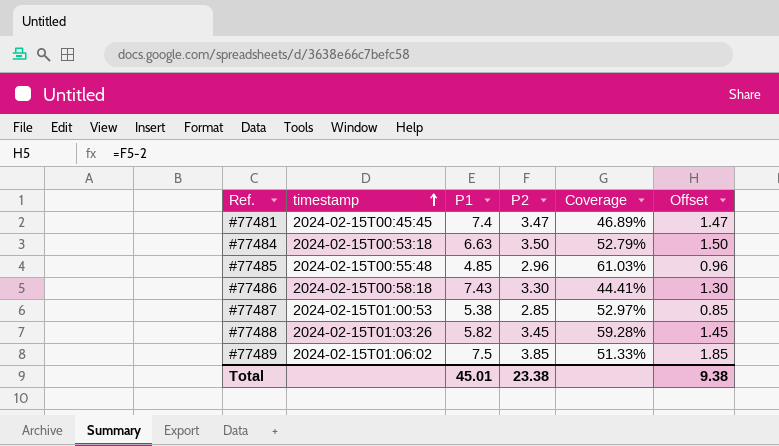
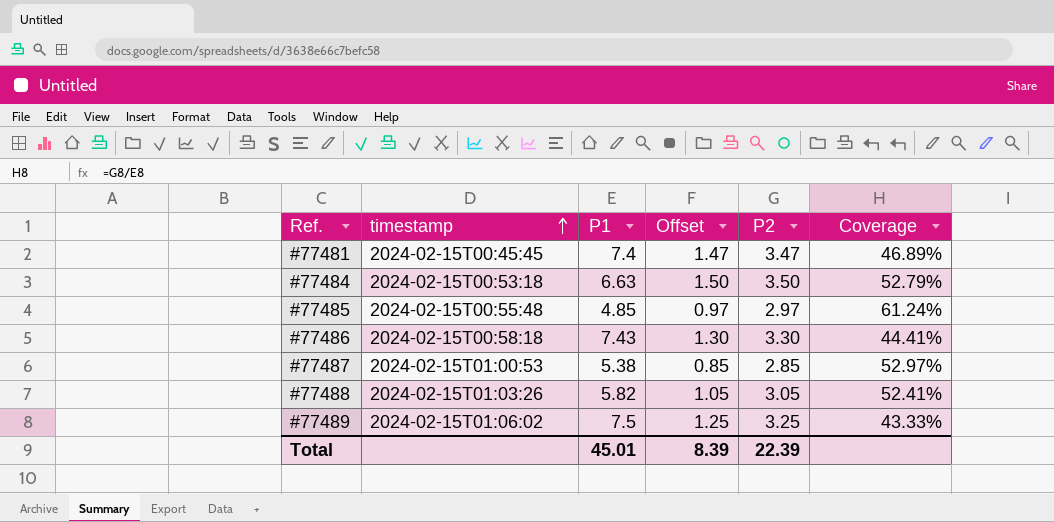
column Offset | position: 6 -> 4
#77485 | Offset: 0.96 -> 0.97
#77485 | P2: 2.96 -> 2.97
#77485 | Coverage: 61.03% -> 61.24%
#77488 | Offset: 1.45 -> 1.05
#77488 | P2: 3.45 -> 3.05
#77488 | Coverage: 59.28% -> 52.41%
#77489 | Offset: 1.85 -> 1.25
#77489 | P2: 3.85 -> 3.25
#77489 | Coverage: 51.33% -> 43.33%
Total | Offset: 9.38 -> 8.39
Total | P2: 23.38 -> 22.39

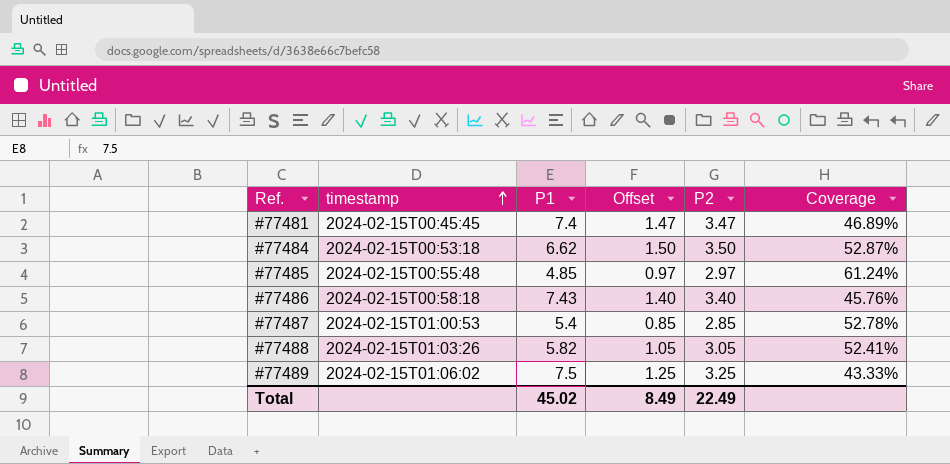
#77484 | P1: 6.63 -> 6.62
#77484 | Coverage: 52.79% -> 52.87%
#77486 | Offset: 1.30 -> 1.40
#77486 | P2: 3.30 -> 3.40
#77486 | Coverage: 44.41% -> 45.76%
#77487 | P1: 5.38 -> 5.4
#77487 | Coverage: 52.97% -> 52.78%
Total | P1: 45.01 -> 45.02
Total | Offset: 8.39 -> 8.49
Total | P2: 22.39 -> 22.49

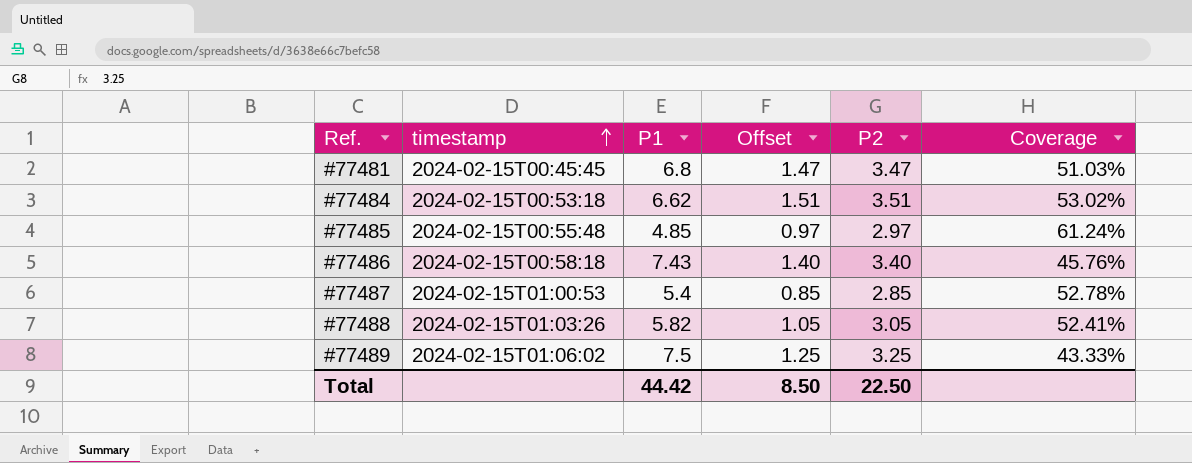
#77481 | P1: 7.4 -> 6.8
#77481 | Coverage: 46.89% -> 51.03%
#77484 | Offset: 1.50 -> 1.51
#77484 | P2: 3.50 -> 3.51
#77484 | Coverage: 52.87% -> 53.02%
Total | P1: 45.02 -> 44.42
Total | Offset: 8.49 -> 8.50
Total | P2: 22.49 -> 22.50

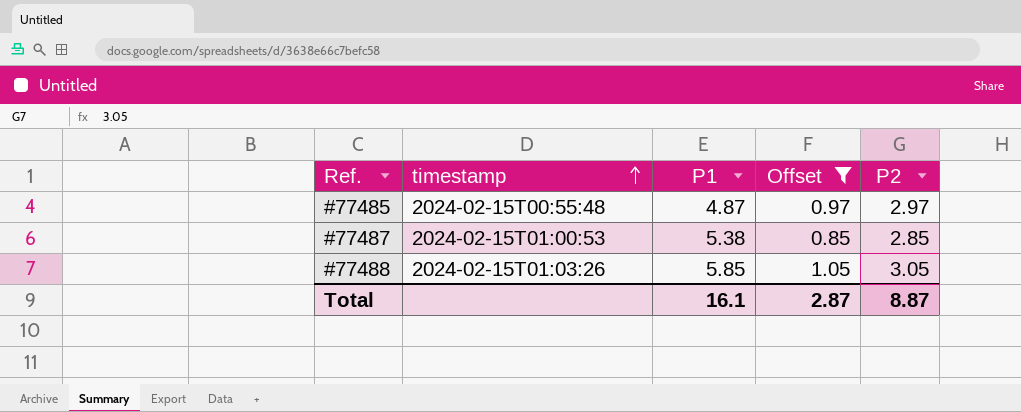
filter: none -> Offset <= 1.05
column Coverage | formula: [P2] / [P1] -> none
#77485 | P1: 4.85 -> 4.87
#77487 | P1: 5.4 -> 5.38
#77488 | P1: 5.82 -> 5.85
Total | P1: 44.42 -> 16.1
Total | Offset: 8.50 -> 2.87
Total | P2: 22.50 -> 8.87

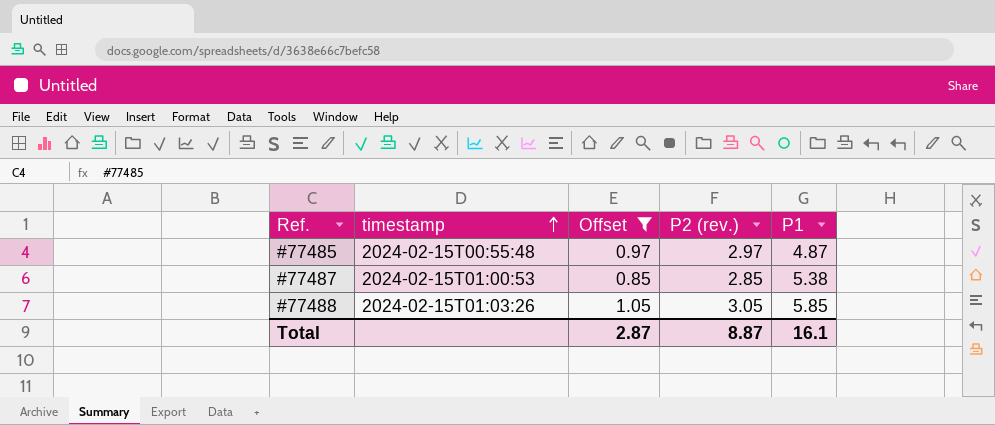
column name: P2 -> P2 (rev.)
column P1 | position: 3 -> 5

